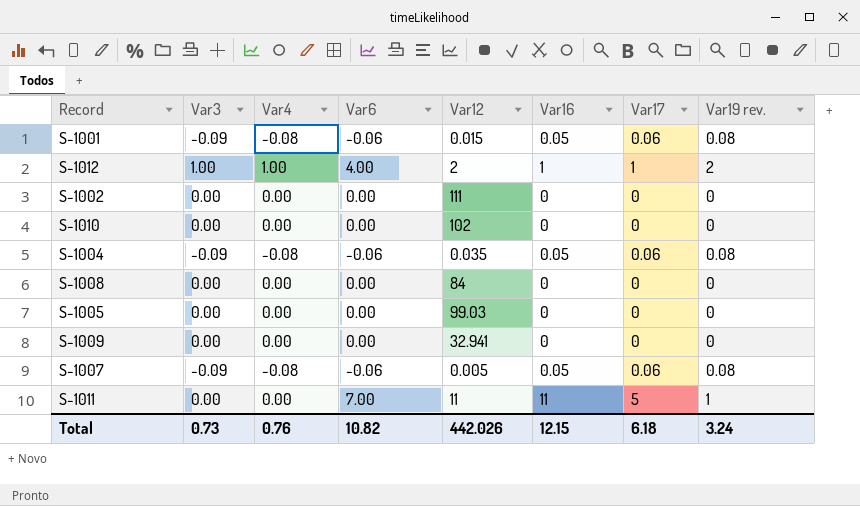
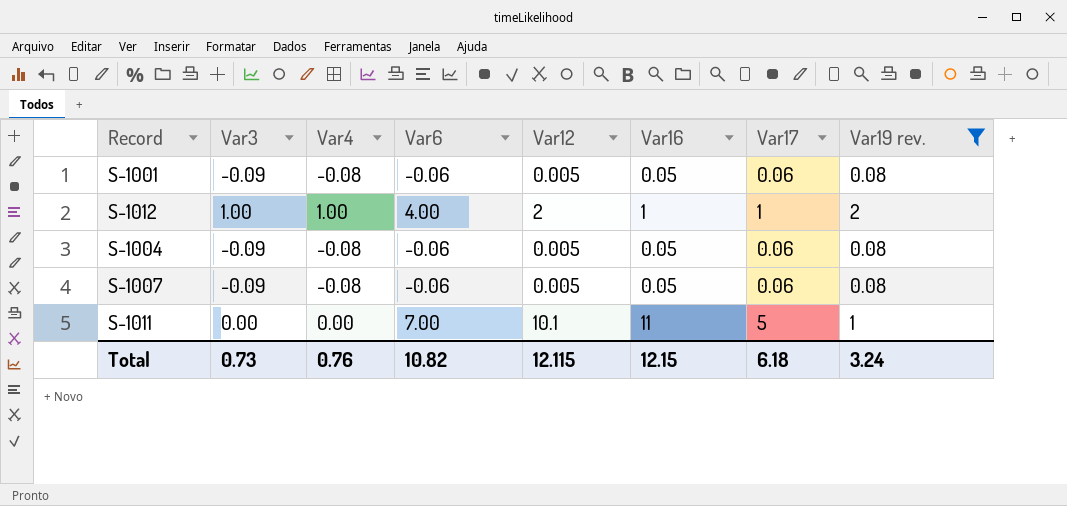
filter: none -> Var19 rev. != 0
S-1001 | Var12: 0.015 -> 0.005
S-1004 | Var12: 0.035 -> 0.005
S-1011 | Var12: 11 -> 10.1
Total | Var12: 442.026 -> 12.115

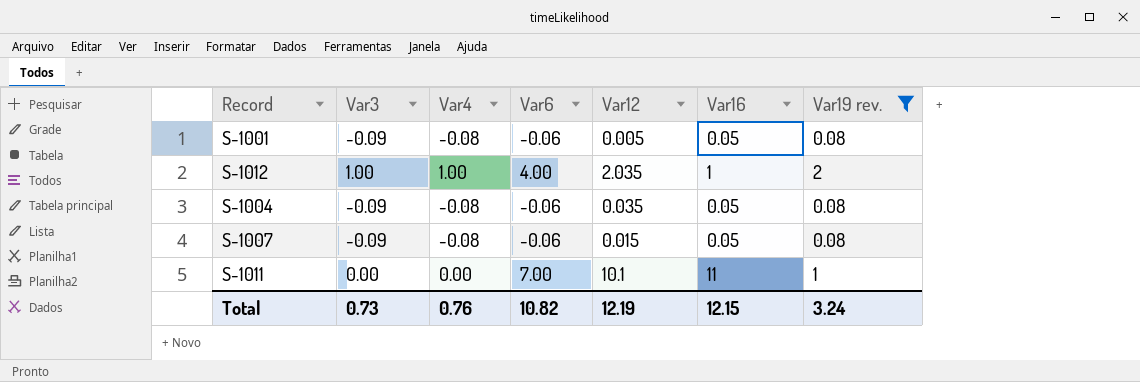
column Var17 | position: 7 -> none
S-1012 | Var12: 2 -> 2.035
S-1004 | Var12: 0.005 -> 0.035
S-1007 | Var12: 0.005 -> 0.015
Total | Var12: 12.115 -> 12.19

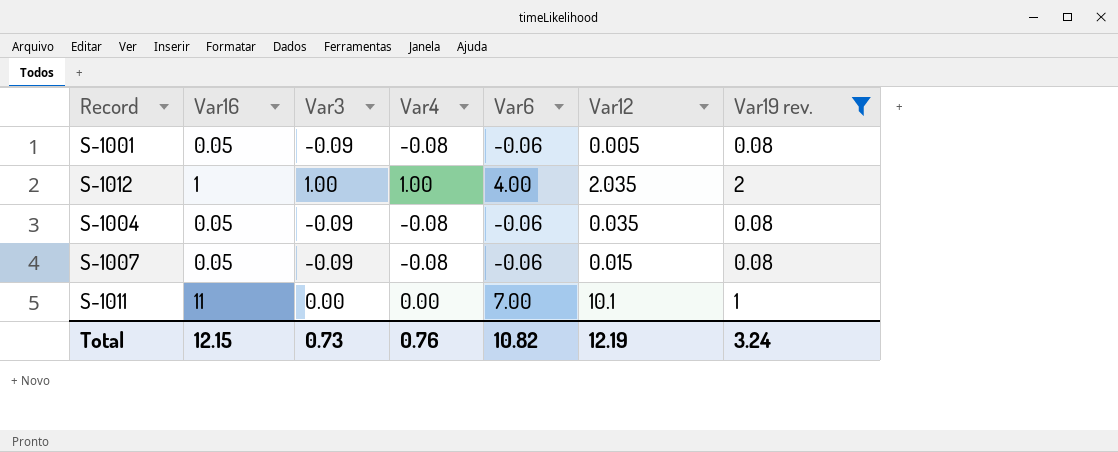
column Var16 | position: 6 -> 2

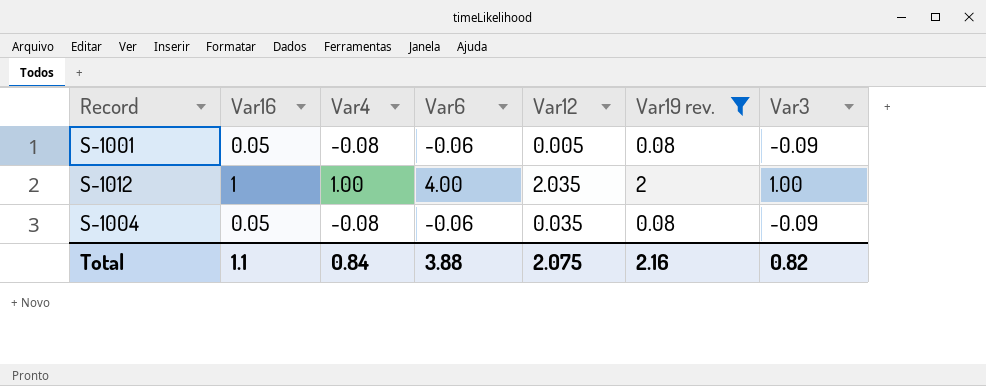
column Var3 | position: 3 -> 7
row S-1007: 0.05 | -0.09 | -0.08 | -0.06 | 0.015 | 0.08 -> none
row S-1011: 11 | 0.00 | 0.00 | 7.00 | 10.1 | 1 -> none
Total | Var16: 12.15 -> 1.1
Total | Var4: 0.76 -> 0.84
Total | Var6: 10.82 -> 3.88
Total | Var12: 12.19 -> 2.075
Total | Var19 rev.: 3.24 -> 2.16
Total | Var3: 0.73 -> 0.82

